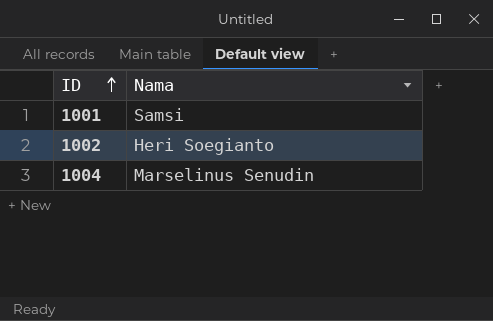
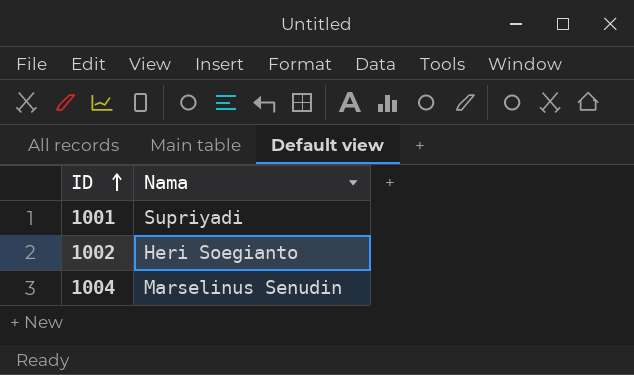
1001 | Nama: Samsi -> Supriyadi

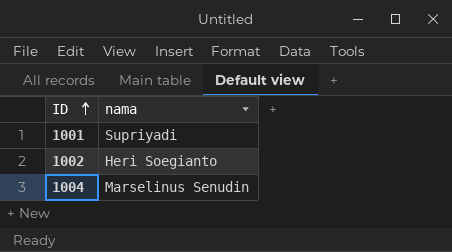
column name: Nama -> nama

